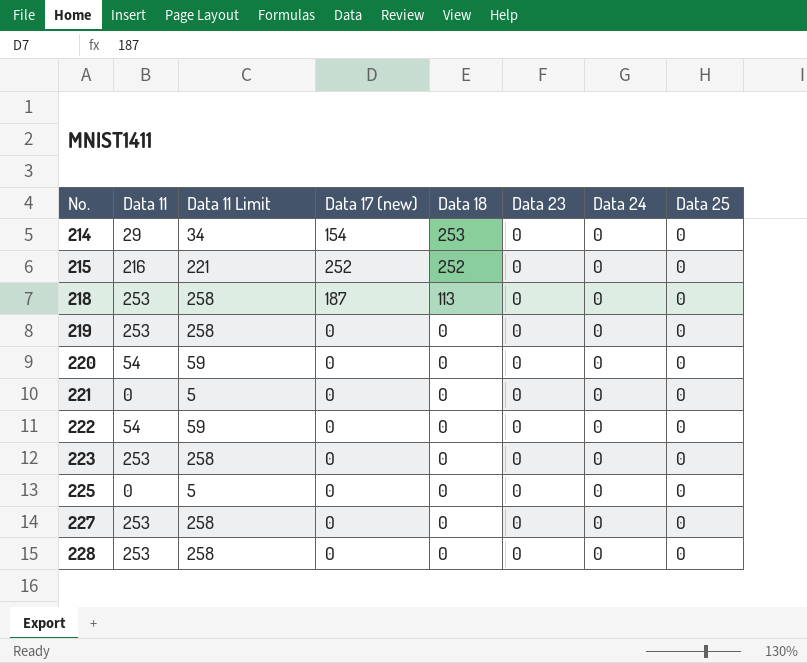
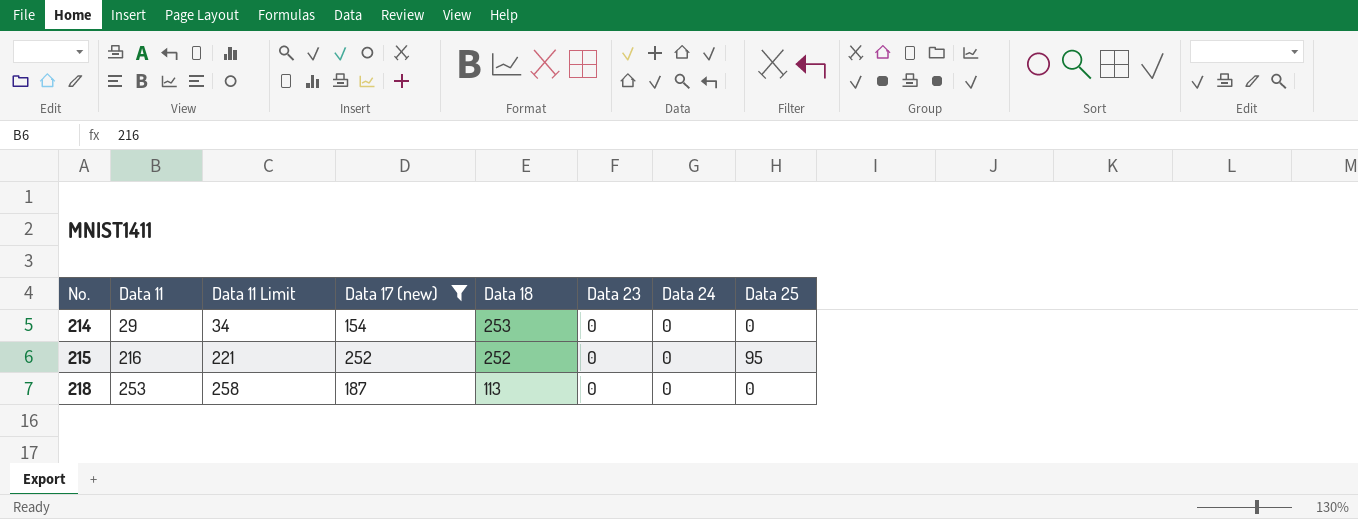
filter: none -> Data 17 (new) != 0
215 | Data 25: 0 -> 95

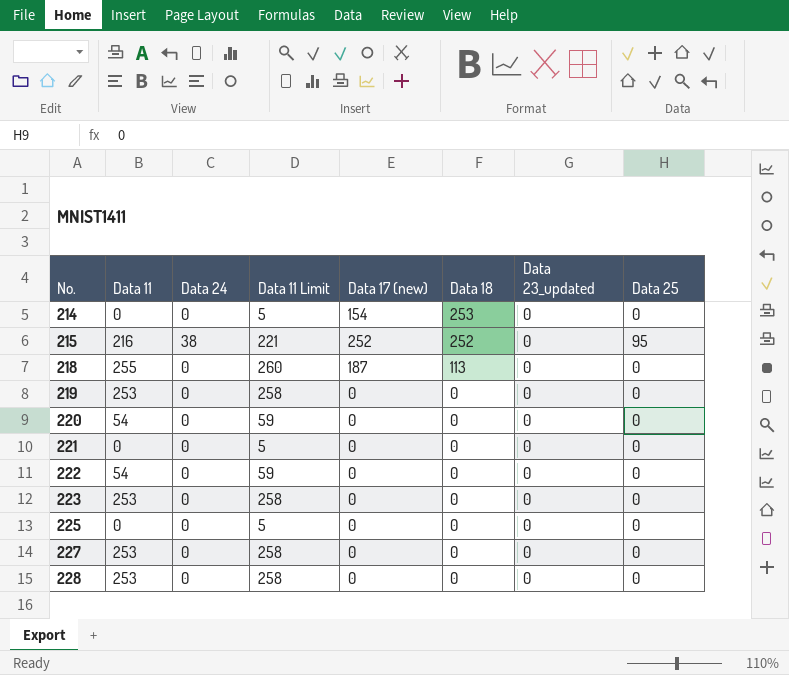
filter: Data 17 (new) != 0 -> none
column Data 24 | position: 7 -> 3
column name: Data 23 -> Data 23_updated
214 | Data 11: 29 -> 0
214 | Data 11 Limit: 34 -> 5
215 | Data 24: 0 -> 38
218 | Data 11: 253 -> 255
218 | Data 11 Limit: 258 -> 260

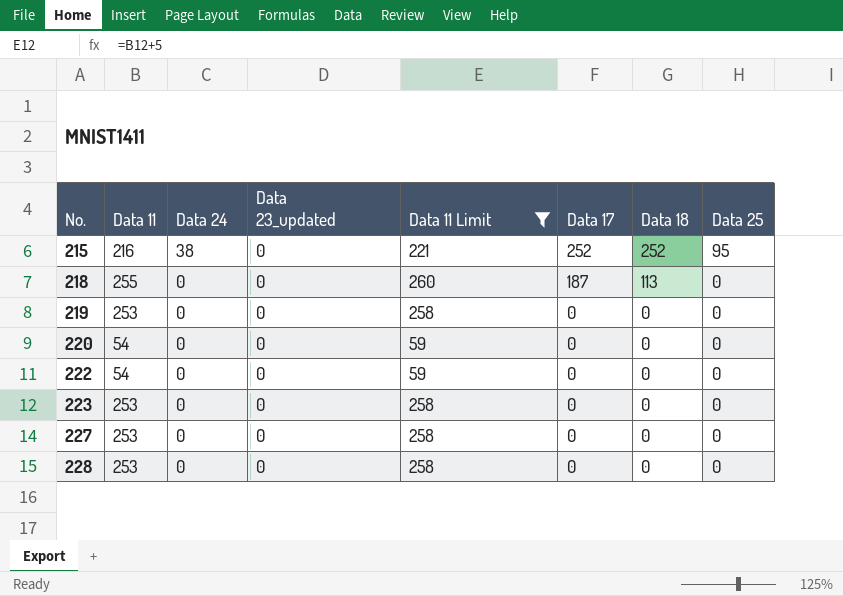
filter: none -> Data 11 Limit != 5
column Data 23_updated | position: 7 -> 4
column name: Data 17 (new) -> Data 17

